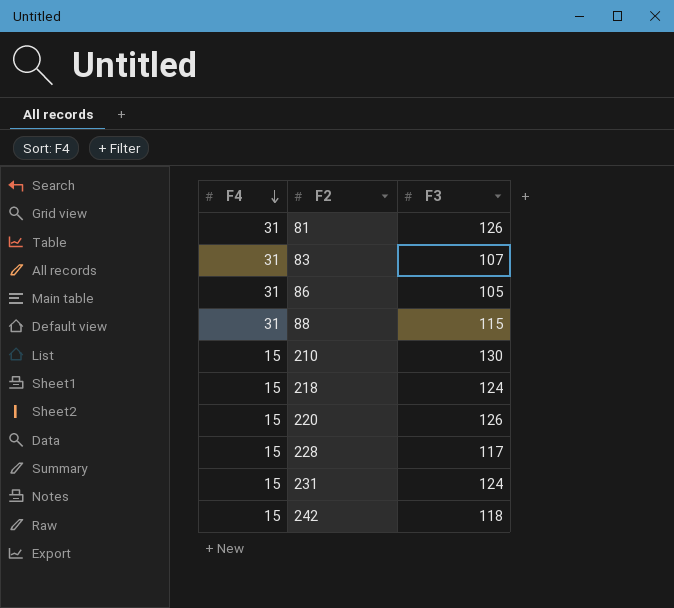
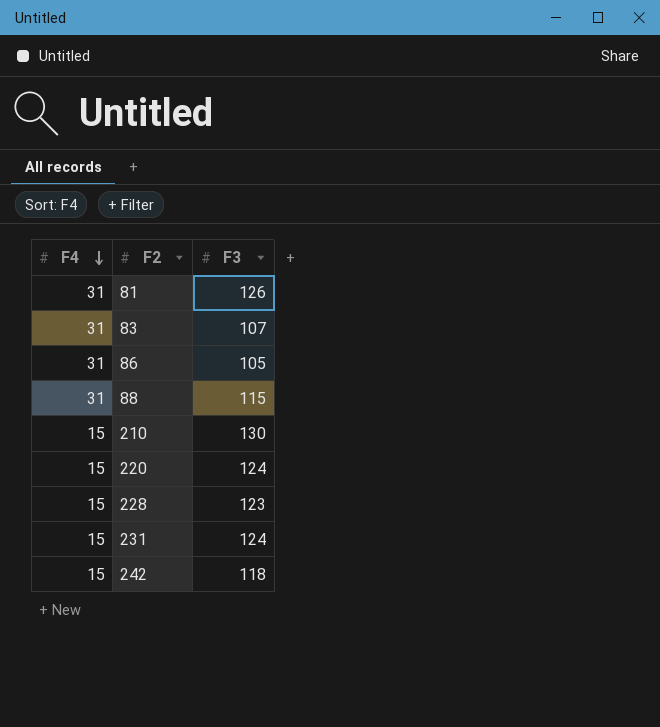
row 218: 15 | 124 -> none
220 | F3: 126 -> 124
228 | F3: 117 -> 123

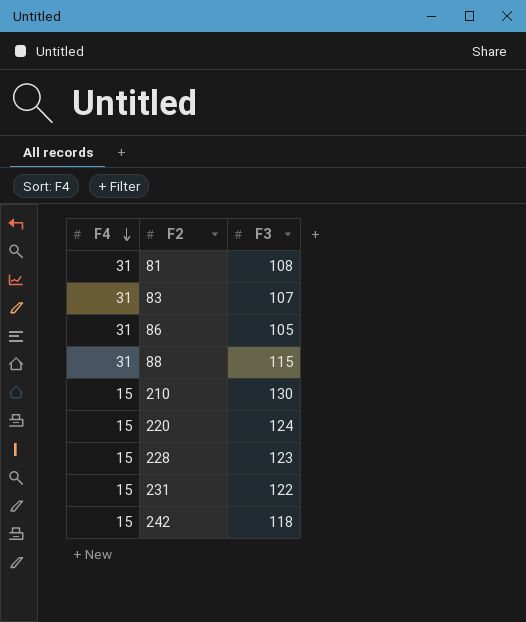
81 | F3: 126 -> 108
231 | F3: 124 -> 122

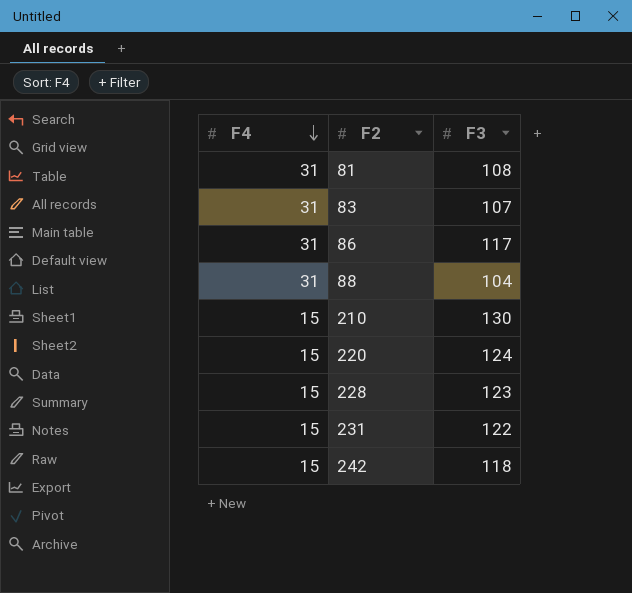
86 | F3: 105 -> 117
88 | F3: 115 -> 104

